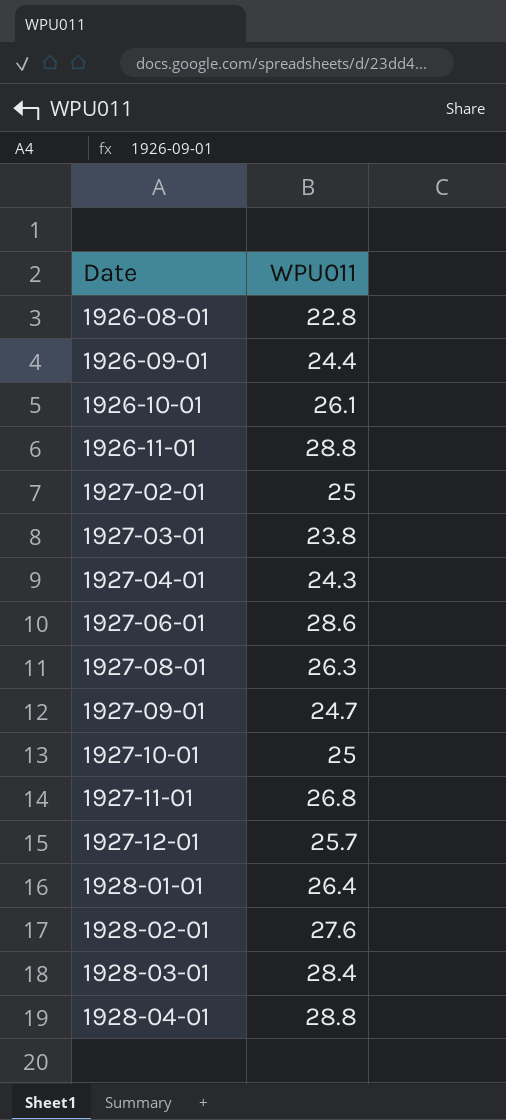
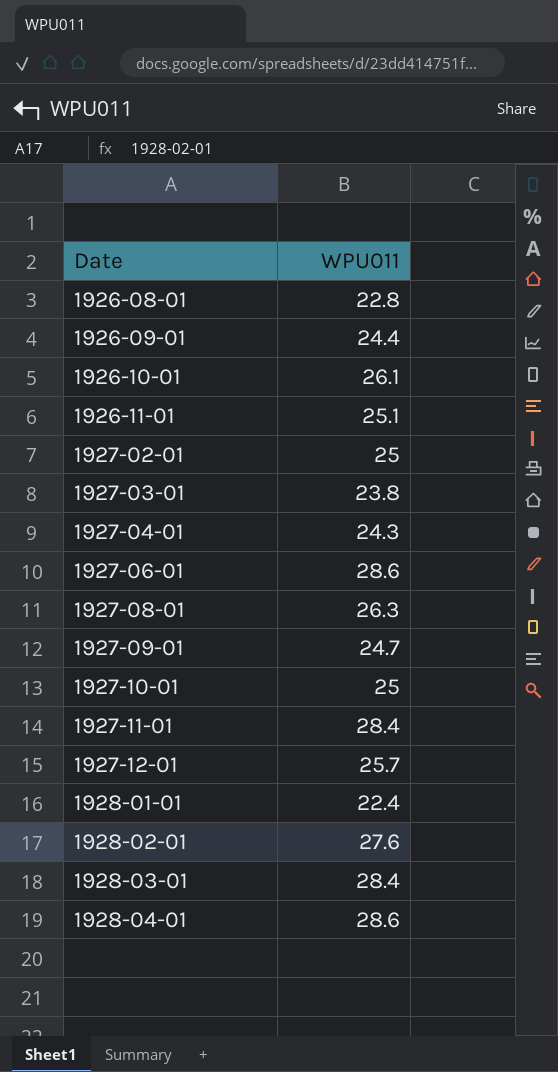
1926-11-01 | WPU011: 28.8 -> 25.1
1927-11-01 | WPU011: 26.8 -> 28.4
1928-01-01 | WPU011: 26.4 -> 22.4
1928-04-01 | WPU011: 28.8 -> 28.6

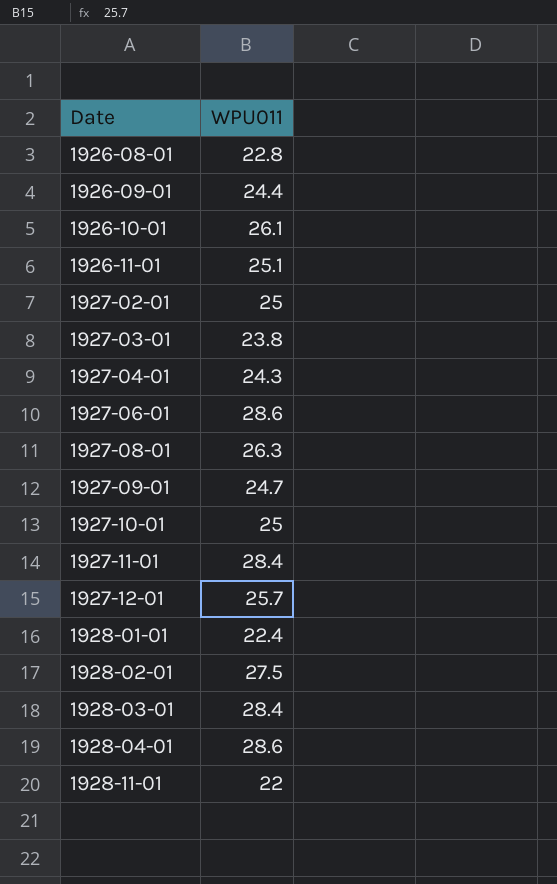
1928-02-01 | WPU011: 27.6 -> 27.5
row 1928-11-01: none -> 22

